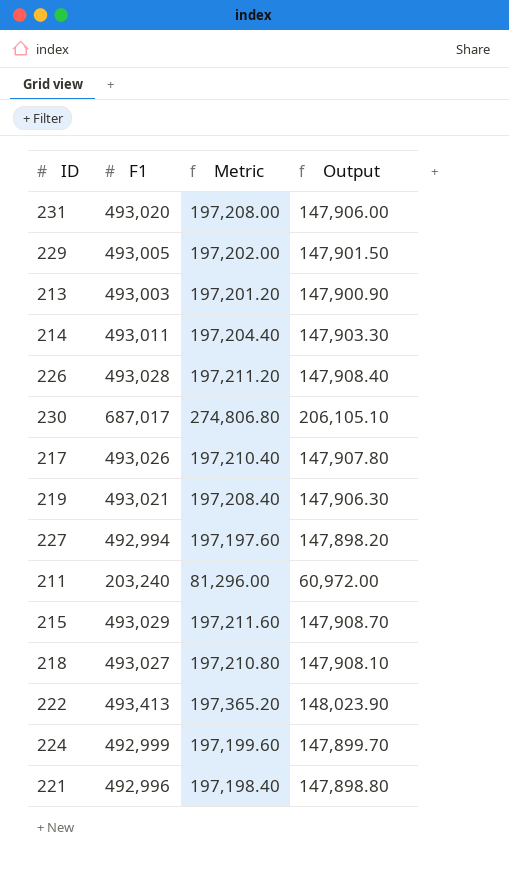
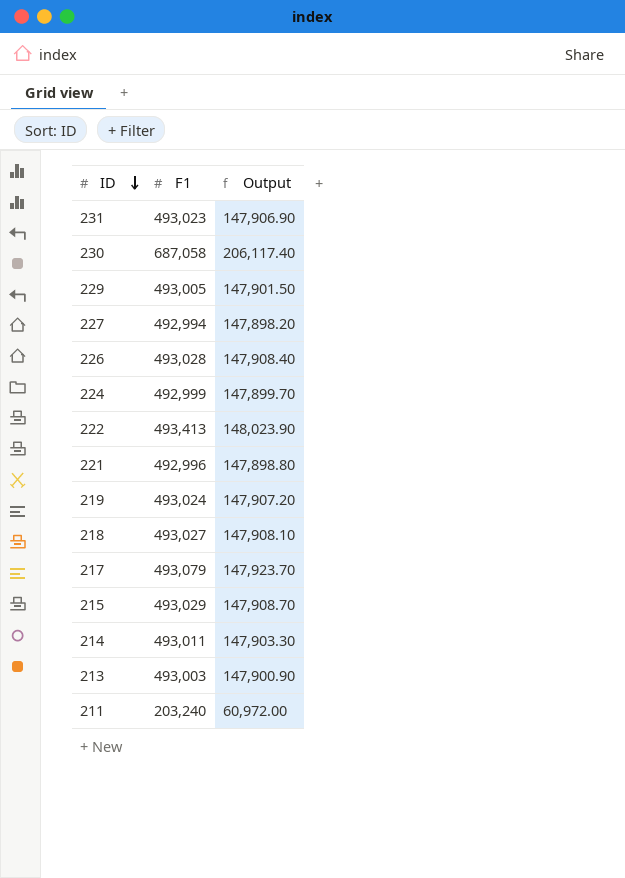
row order: none -> ID descending
column Metric | formula: [F1] * 0.4 -> none
231 | F1: 493,020 -> 493,023
231 | Output: 147,906.00 -> 147,906.90
230 | F1: 687,017 -> 687,058
230 | Output: 206,105.10 -> 206,117.40
219 | F1: 493,021 -> 493,024
219 | Output: 147,906.30 -> 147,907.20
217 | F1: 493,026 -> 493,079
217 | Output: 147,907.80 -> 147,923.70

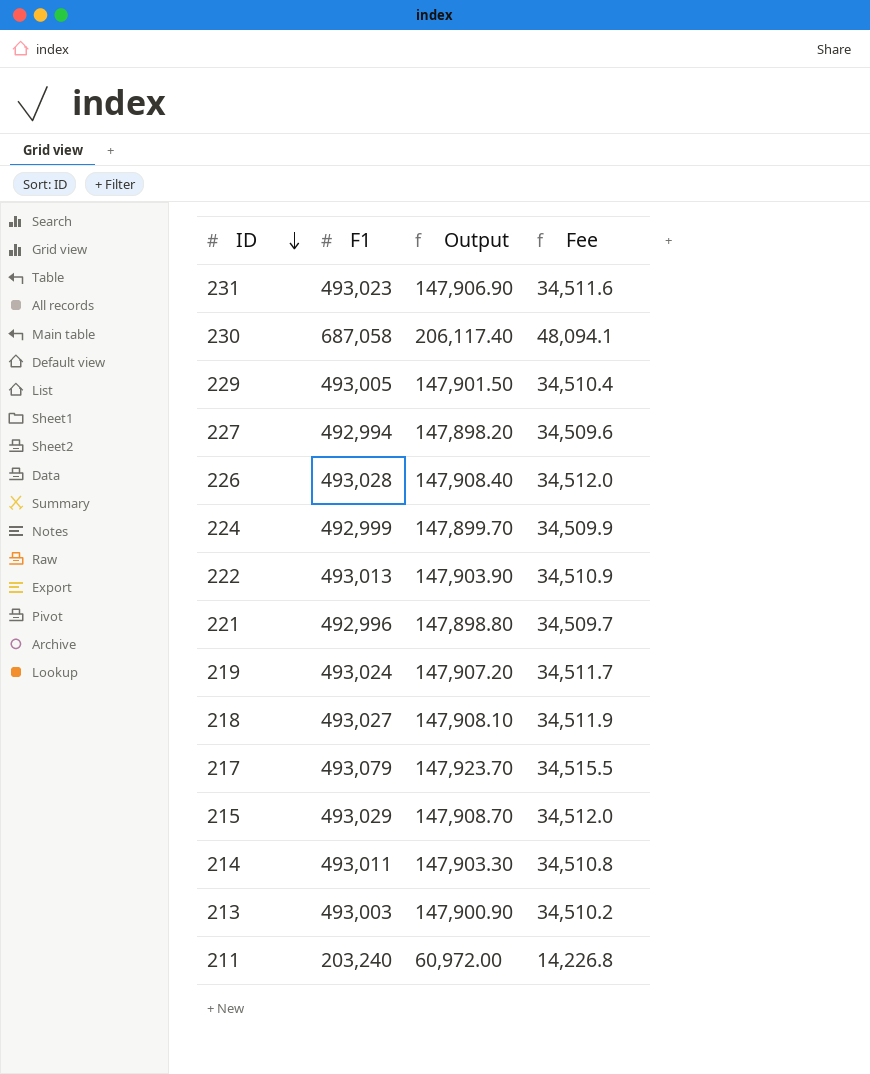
column Fee | formula: none -> [F1] * 0.07
222 | F1: 493,413 -> 493,013
222 | Output: 148,023.90 -> 147,903.90

